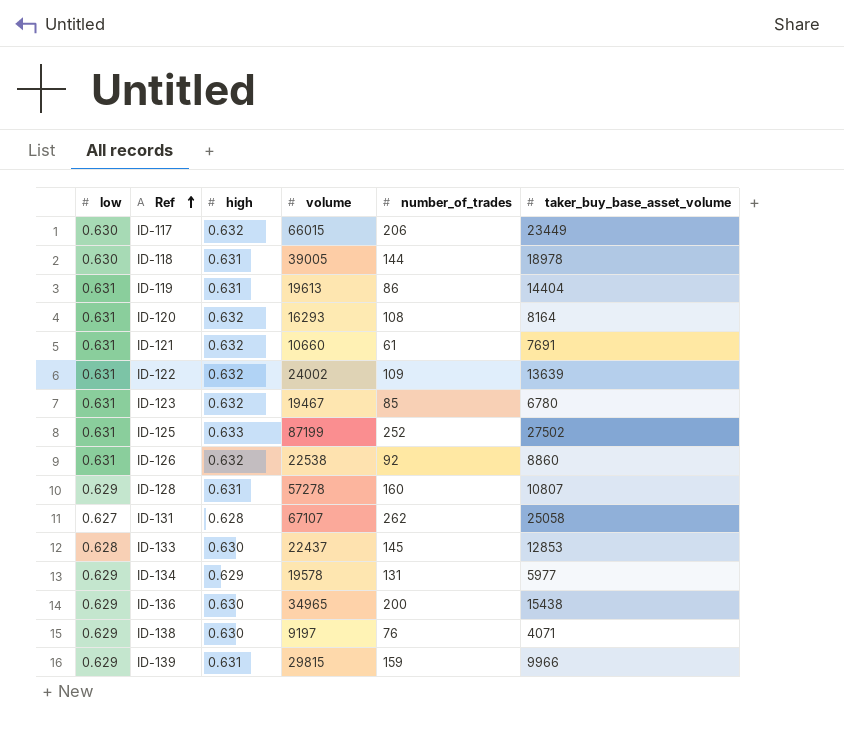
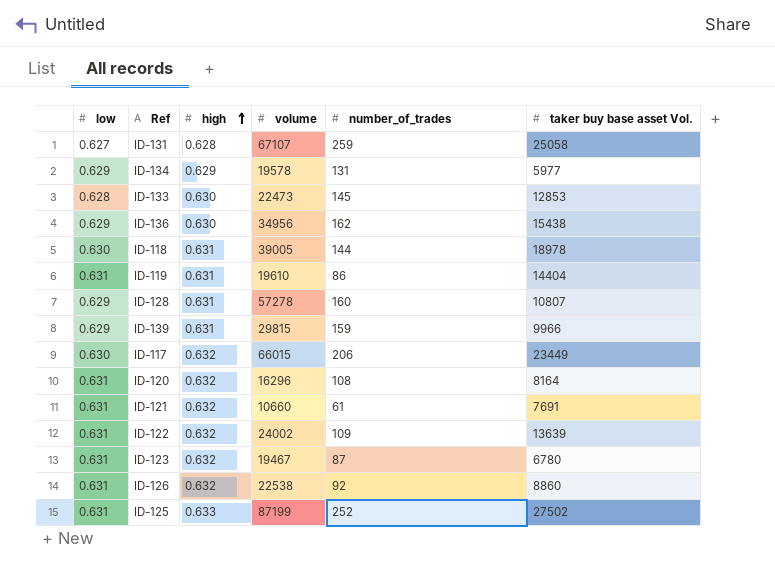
row order: Ref ascending -> high ascending
column name: taker_buy_base_asset_volume -> taker buy base asset Vol.
row ID-138: 0.629 | 0.630 | 9197 | 76 | 4071 -> none
ID-131 | number_of_trades: 262 -> 259
ID-133 | volume: 22437 -> 22473
ID-136 | volume: 34965 -> 34956
ID-136 | number_of_trades: 200 -> 162
ID-119 | volume: 19613 -> 19610
ID-120 | volume: 16293 -> 16296
ID-123 | number_of_trades: 85 -> 87

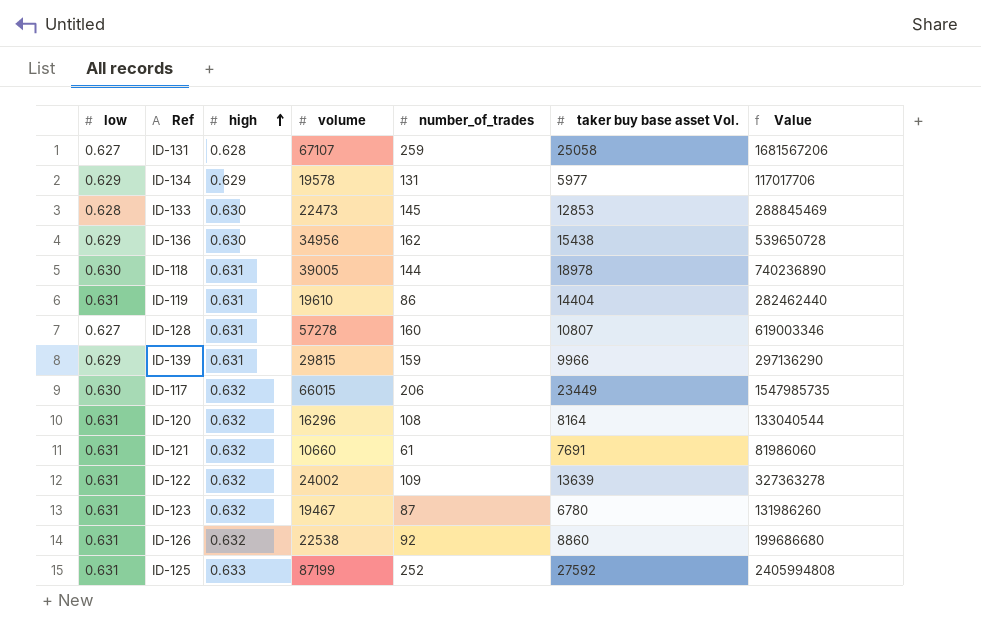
column Value | formula: none -> [volume] * [taker buy base asset Vol.]
ID-128 | low: 0.629 -> 0.627
ID-125 | taker buy base asset Vol.: 27502 -> 27592

